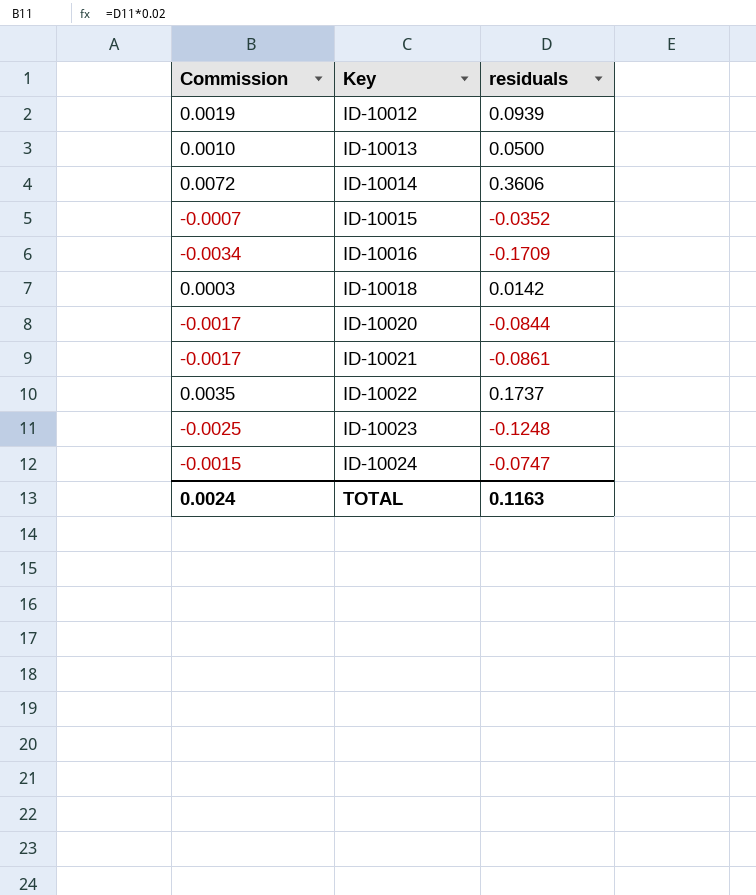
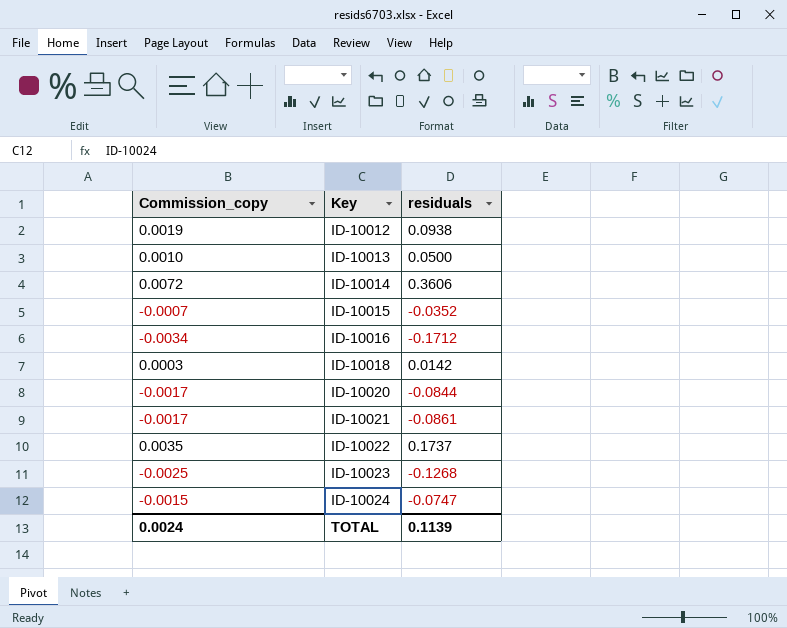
column name: Commission -> Commission_copy
ID-10012 | residuals: 0.0939 -> 0.0938
ID-10016 | residuals: -0.1709 -> -0.1712
ID-10023 | residuals: -0.1248 -> -0.1268
TOTAL | residuals: 0.1163 -> 0.1139

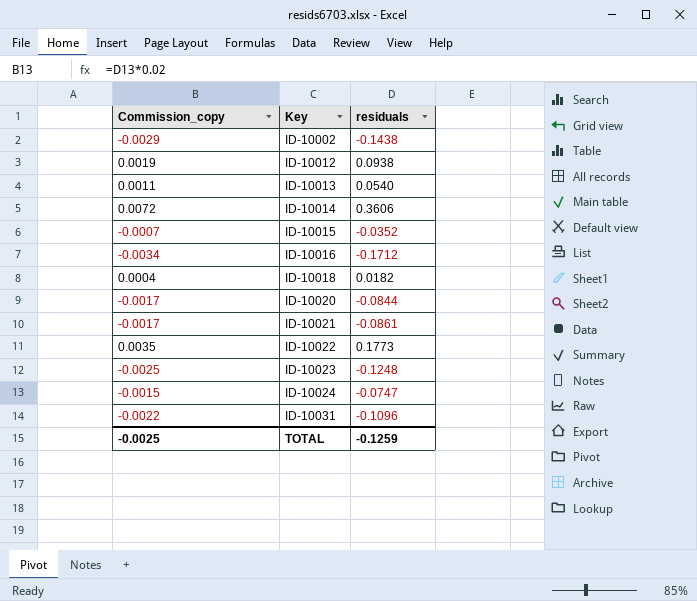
row ID-10002: none -> -0.0029 | -0.1438
ID-10013 | Commission_copy: 0.0010 -> 0.0011
ID-10013 | residuals: 0.0500 -> 0.0540
ID-10018 | Commission_copy: 0.0003 -> 0.0004
ID-10018 | residuals: 0.0142 -> 0.0182
ID-10022 | residuals: 0.1737 -> 0.1773
ID-10023 | residuals: -0.1268 -> -0.1248
row ID-10031: none -> -0.0022 | -0.1096
TOTAL | Commission_copy: 0.0024 -> -0.0025
TOTAL | residuals: 0.1139 -> -0.1259

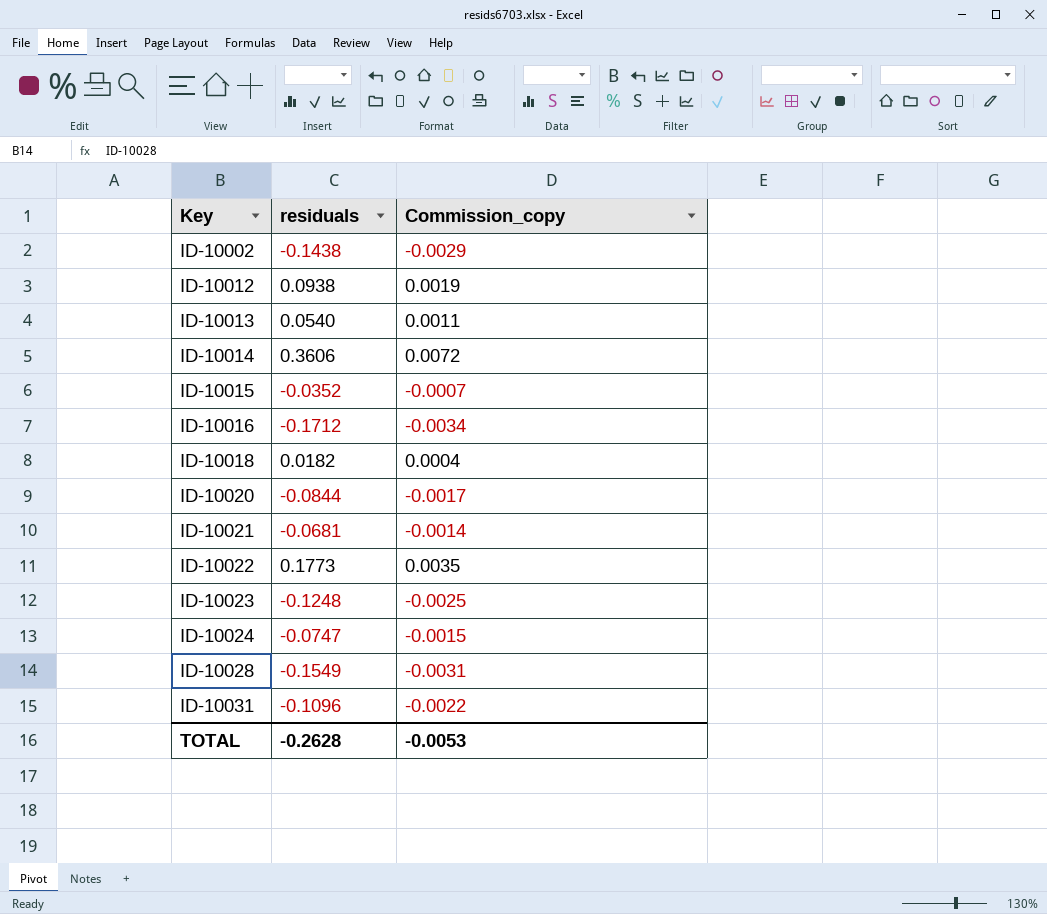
column Commission_copy | position: 1 -> 3
ID-10021 | residuals: -0.0861 -> -0.0681
ID-10021 | Commission_copy: -0.0017 -> -0.0014
row ID-10028: none -> -0.1549 | -0.0031
TOTAL | residuals: -0.1259 -> -0.2628
TOTAL | Commission_copy: -0.0025 -> -0.0053

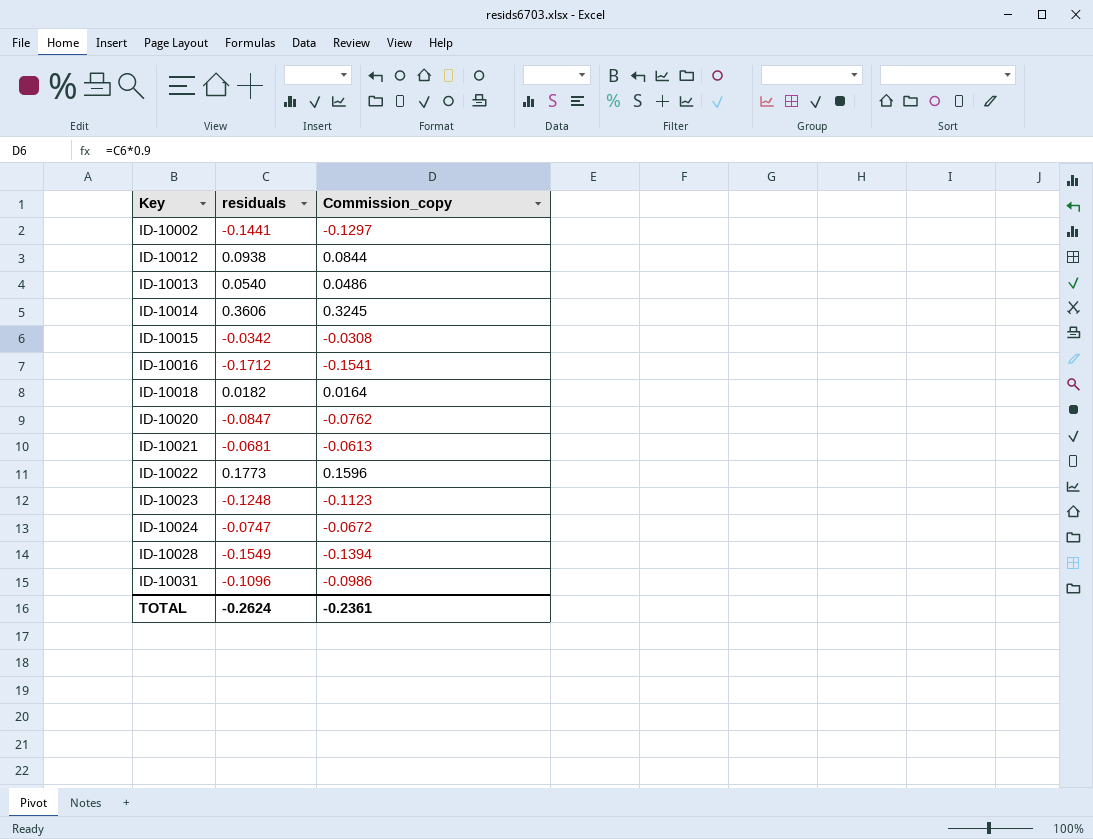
column Commission_copy | formula: [residuals] * 0.02 -> [residuals] * 0.9
ID-10002 | residuals: -0.1438 -> -0.1441
ID-10015 | residuals: -0.0352 -> -0.0342
ID-10020 | residuals: -0.0844 -> -0.0847
TOTAL | residuals: -0.2628 -> -0.2624
TOTAL | Commission_copy: -0.0053 -> -0.2361

